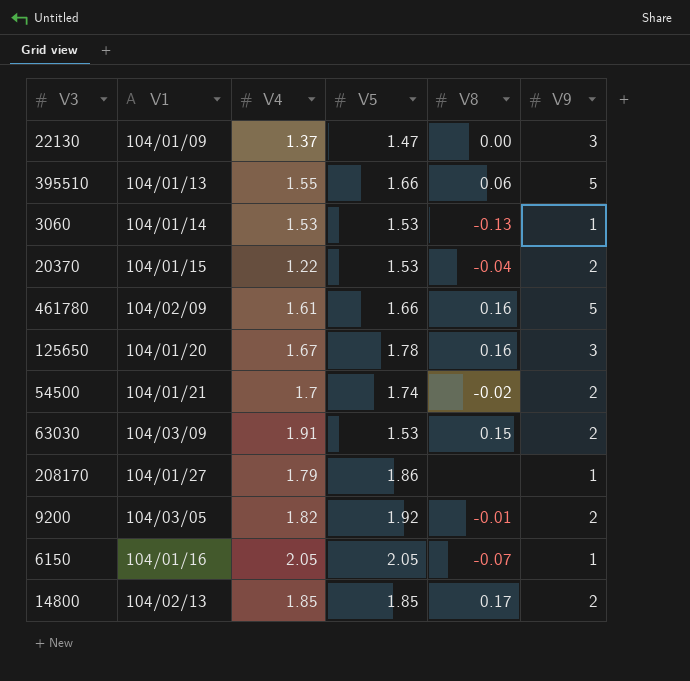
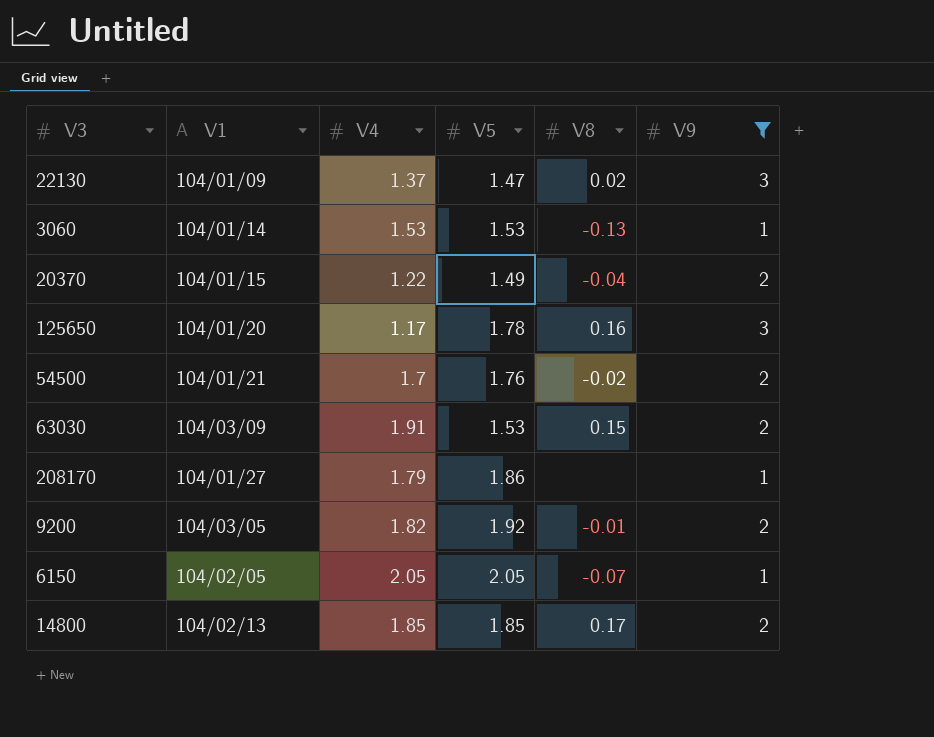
filter: none -> V9 != 5
22130 | V8: 0.00 -> 0.02
20370 | V5: 1.53 -> 1.49
125650 | V4: 1.67 -> 1.17
54500 | V5: 1.74 -> 1.76
6150 | V1: 104/01/16 -> 104/02/05

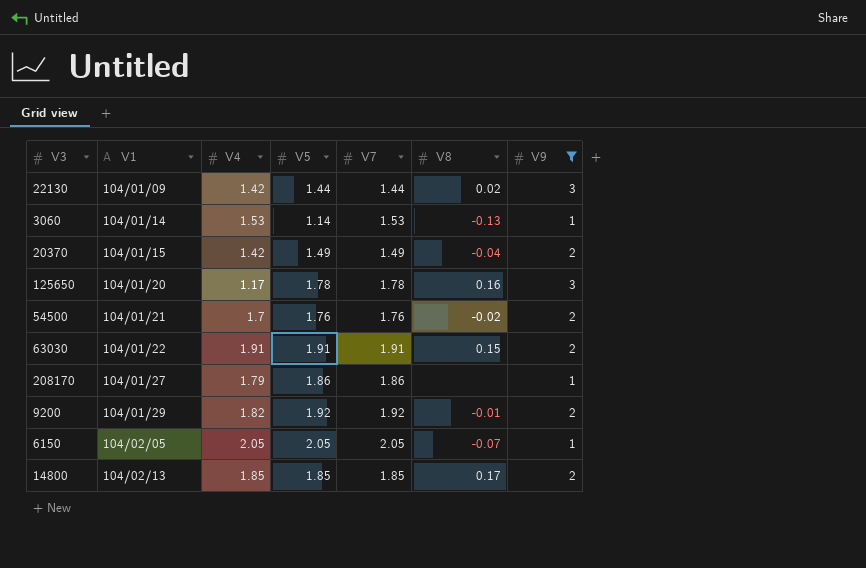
column V7 | position: none -> 5
22130 | V4: 1.37 -> 1.42
22130 | V5: 1.47 -> 1.44
3060 | V5: 1.53 -> 1.14
20370 | V4: 1.22 -> 1.42
63030 | V1: 104/03/09 -> 104/01/22
63030 | V5: 1.53 -> 1.91
9200 | V1: 104/03/05 -> 104/01/29

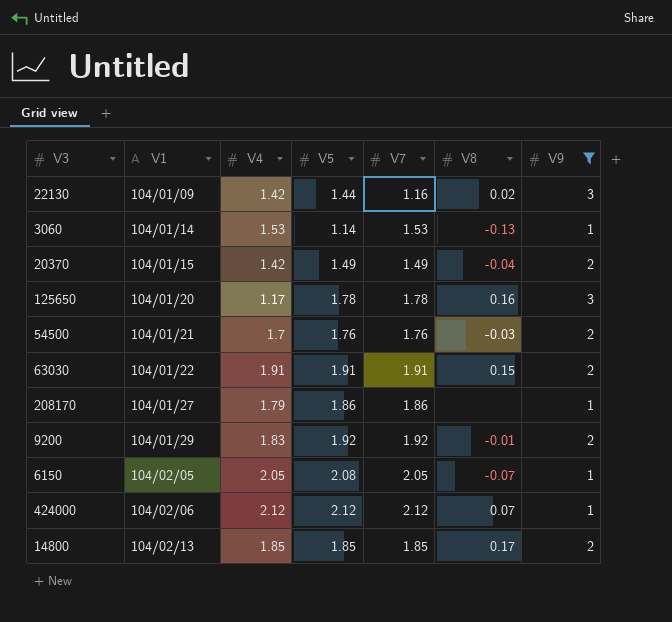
22130 | V7: 1.44 -> 1.16
54500 | V8: -0.02 -> -0.03
9200 | V4: 1.82 -> 1.83
6150 | V5: 2.05 -> 2.08
row 424000: none -> 104/02/06 | 2.12 | 2.12 | 2.12 | 0.07 | 1

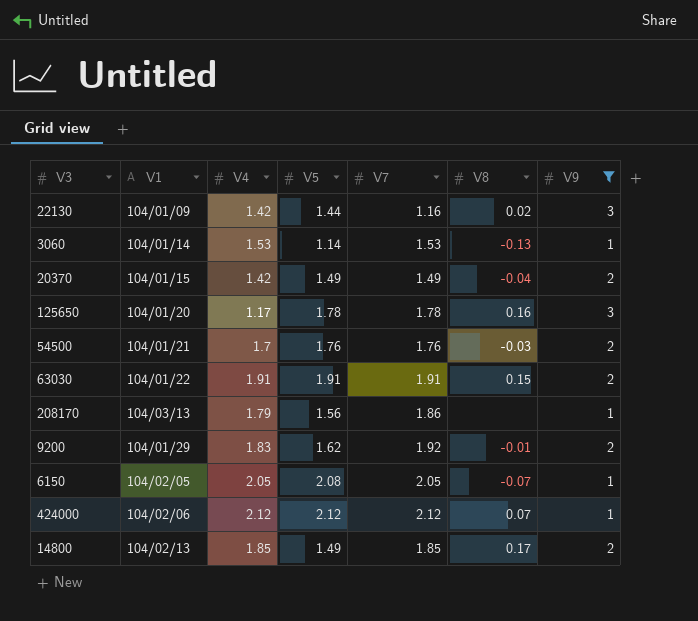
208170 | V1: 104/01/27 -> 104/03/13
208170 | V5: 1.86 -> 1.56
9200 | V5: 1.92 -> 1.62
14800 | V5: 1.85 -> 1.49

